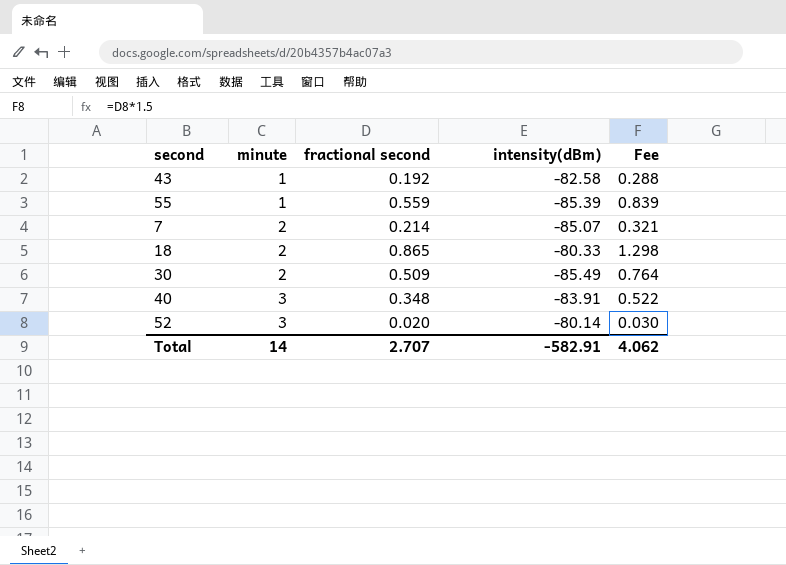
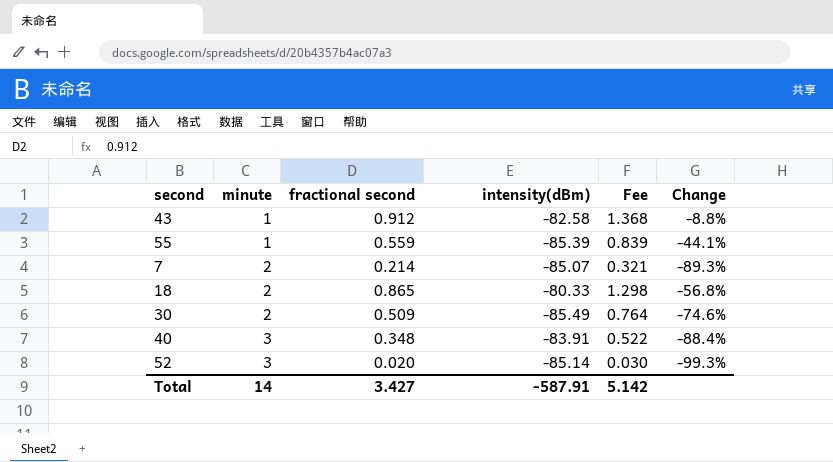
column Change | formula: none -> ([fractional second] - [minute]) / [minute]
43 | fractional second: 0.192 -> 0.912
43 | Fee: 0.288 -> 1.368
52 | intensity(dBm): -80.14 -> -85.14
Total | fractional second: 2.707 -> 3.427
Total | intensity(dBm): -582.91 -> -587.91
Total | Fee: 4.062 -> 5.142

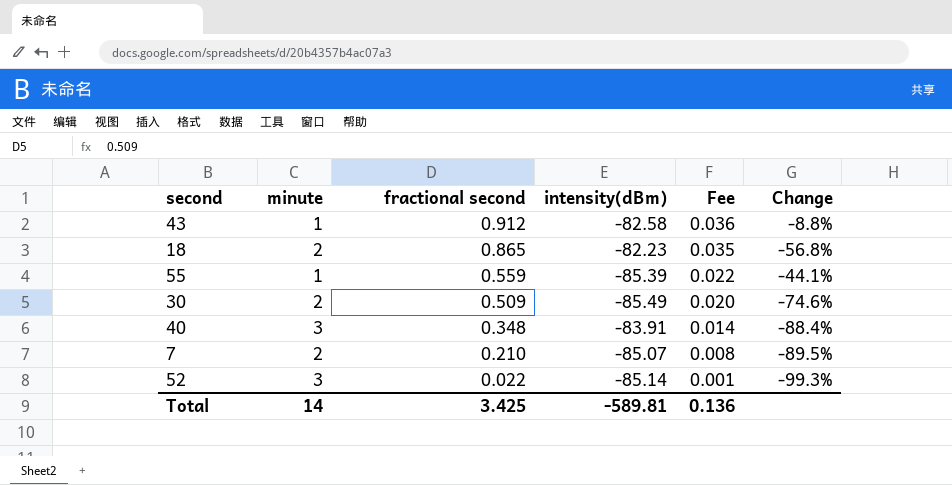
row order: minute ascending -> fractional second descending
column Fee | formula: [fractional second] * 1.5 -> [fractional second] * 0.04
18 | intensity(dBm): -80.33 -> -82.23
7 | fractional second: 0.214 -> 0.210
7 | Change: -89.3% -> -89.5%
52 | fractional second: 0.020 -> 0.022
Total | fractional second: 3.427 -> 3.425
Total | intensity(dBm): -587.91 -> -589.81
Total | Fee: 5.142 -> 0.136

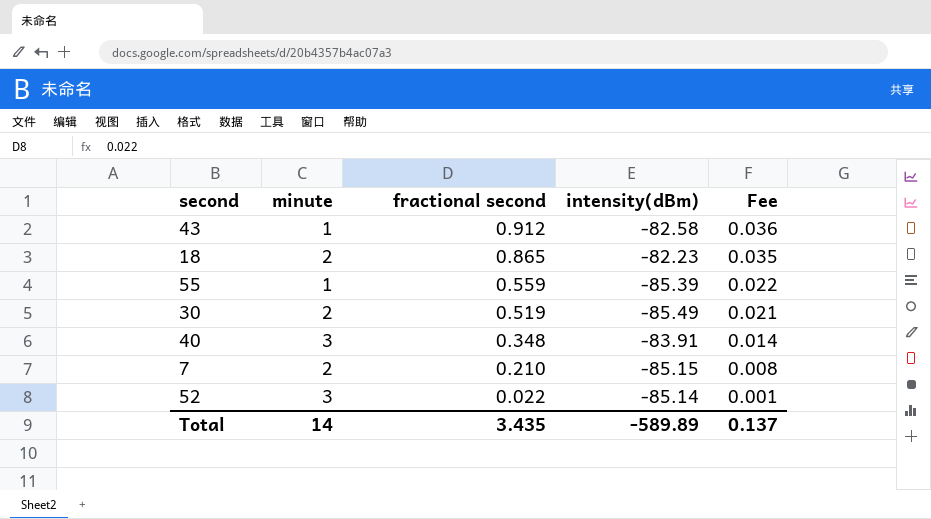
column Change | formula: ([fractional second] - [minute]) / [minute] -> none
30 | fractional second: 0.509 -> 0.519
30 | Fee: 0.020 -> 0.021
7 | intensity(dBm): -85.07 -> -85.15
Total | fractional second: 3.425 -> 3.435
Total | intensity(dBm): -589.81 -> -589.89
Total | Fee: 0.136 -> 0.137

